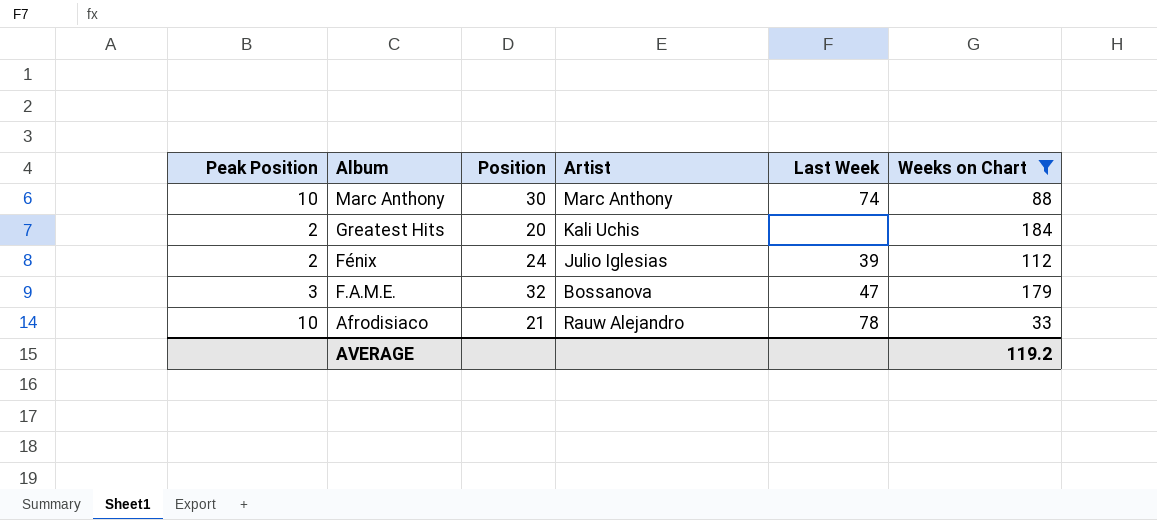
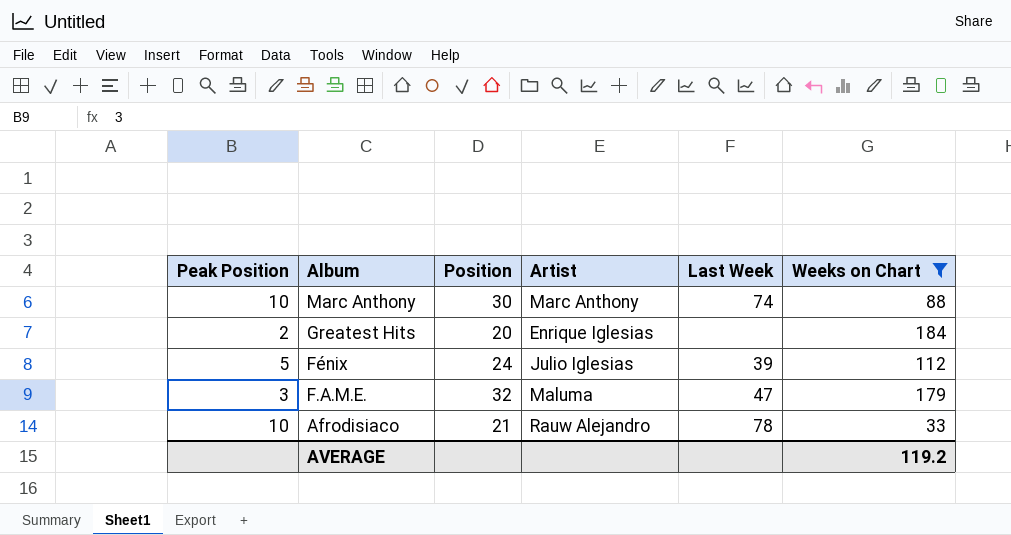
Greatest Hits | Artist: Kali Uchis -> Enrique Iglesias
Fénix | Peak Position: 2 -> 5
F.A.M.E. | Artist: Bossanova -> Maluma

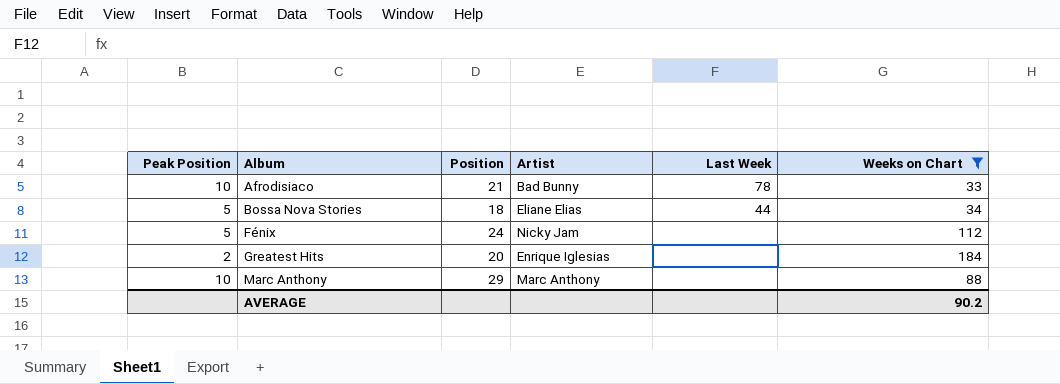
row order: Album descending -> Album ascending
row F.A.M.E.: 3 | 32 | Maluma | 47 | 179 -> none
Afrodisiaco | Artist: Rauw Alejandro -> Bad Bunny
row Bossa Nova Stories: none -> 5 | 18 | Eliane Elias | 44 | 34
Fénix | Artist: Julio Iglesias -> Nicky Jam
Fénix | Last Week: 39 -> none
Marc Anthony | Position: 30 -> 29
Marc Anthony | Last Week: 74 -> none
AVERAGE | Weeks on Chart: 119.2 -> 90.2

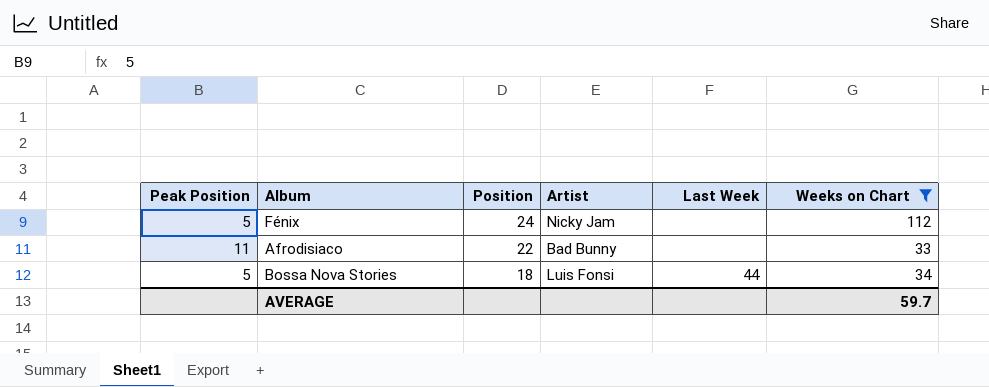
row order: Album ascending -> Position descending
row Greatest Hits: 2 | 20 | Enrique Iglesias | none | 184 -> none
row Marc Anthony: 10 | 29 | Marc Anthony | none | 88 -> none
Afrodisiaco | Peak Position: 10 -> 11
Afrodisiaco | Position: 21 -> 22
Afrodisiaco | Last Week: 78 -> none
Bossa Nova Stories | Artist: Eliane Elias -> Luis Fonsi
AVERAGE | Weeks on Chart: 90.2 -> 59.7

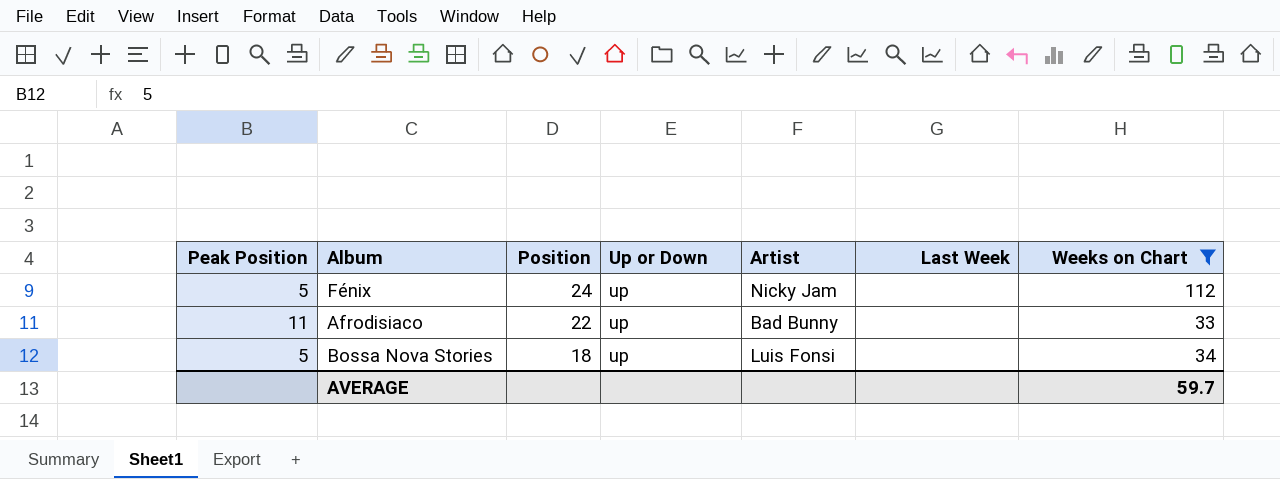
column Up or Down | position: none -> 4
Bossa Nova Stories | Last Week: 44 -> none

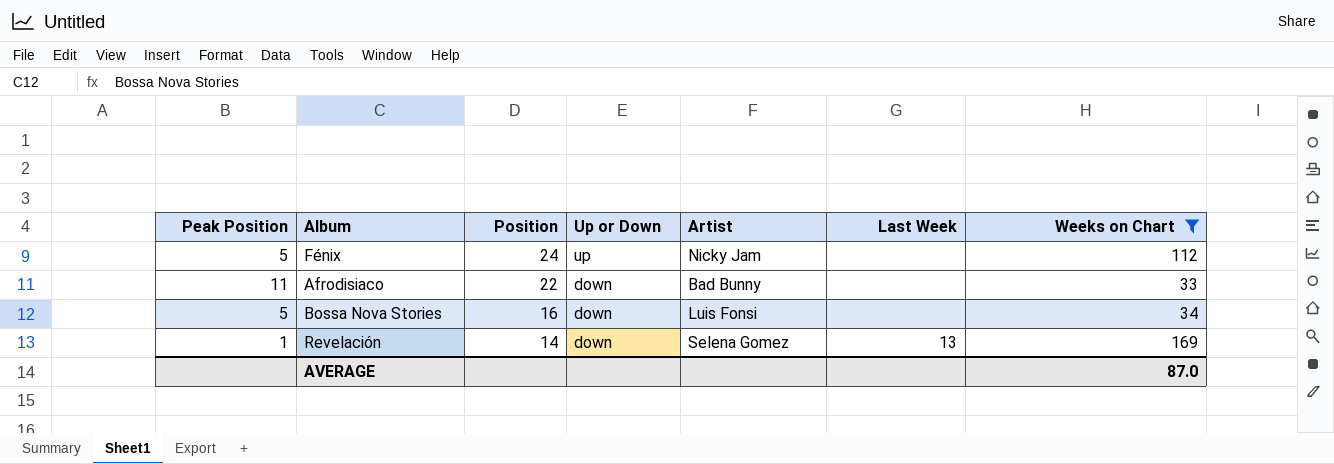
Afrodisiaco | Up or Down: up -> down
Bossa Nova Stories | Position: 18 -> 16
Bossa Nova Stories | Up or Down: up -> down
row Revelación: none -> 1 | 14 | down | Selena Gomez | 13 | 169
AVERAGE | Weeks on Chart: 59.7 -> 87.0

